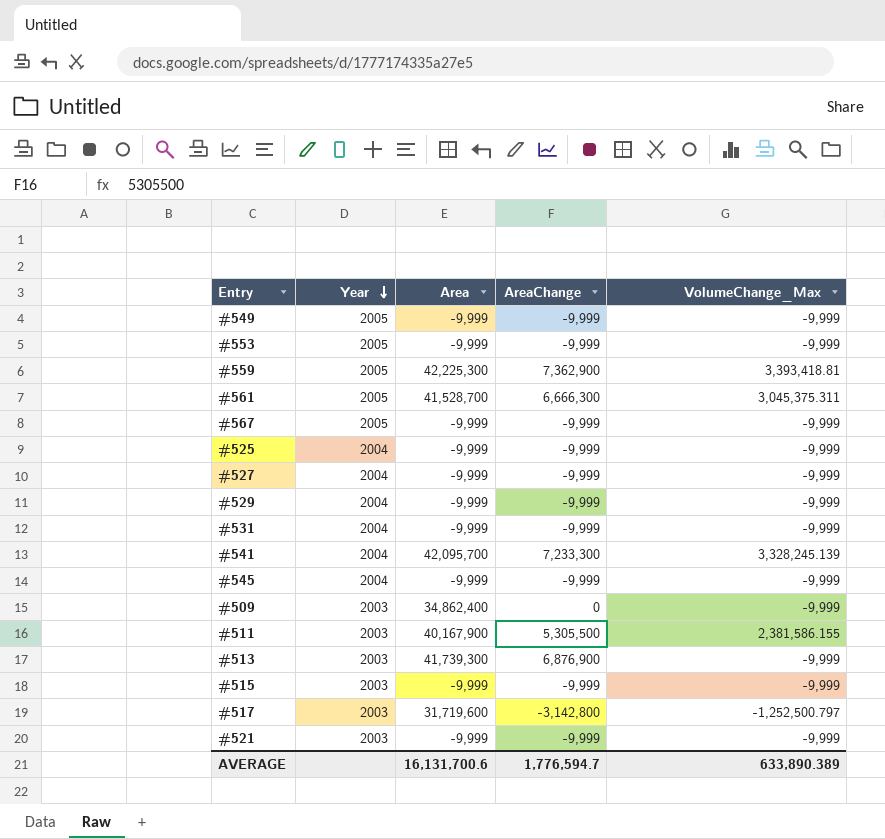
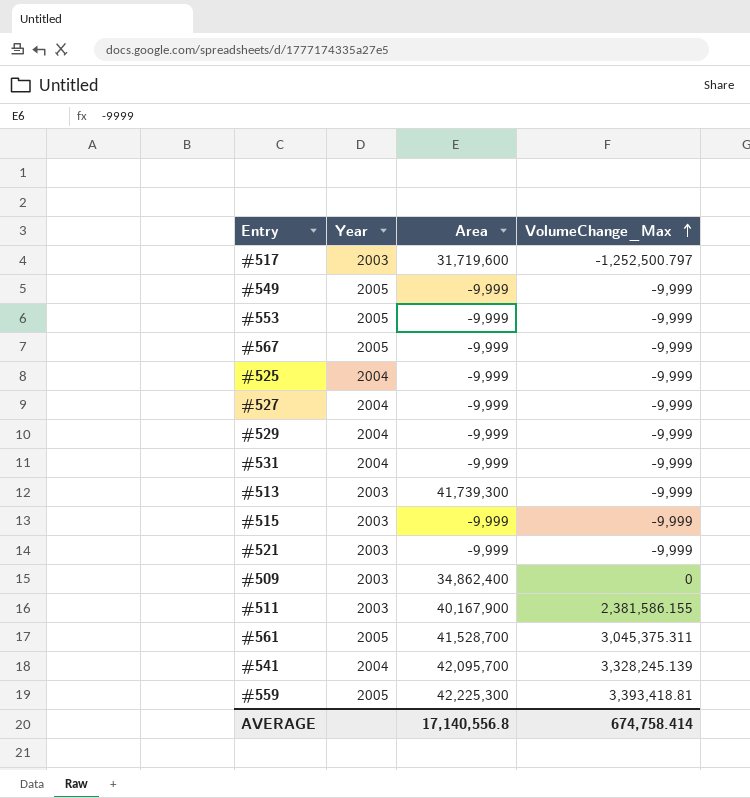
row order: Year descending -> VolumeChange_Max ascending
column AreaChange | position: 4 -> none
row #545: 2004 | -9,999 | -9,999 | -9,999 -> none
#509 | VolumeChange_Max: -9,999 -> 0
AVERAGE | Area: 16,131,700.6 -> 17,140,556.8
AVERAGE | VolumeChange_Max: 633,890.389 -> 674,758.414

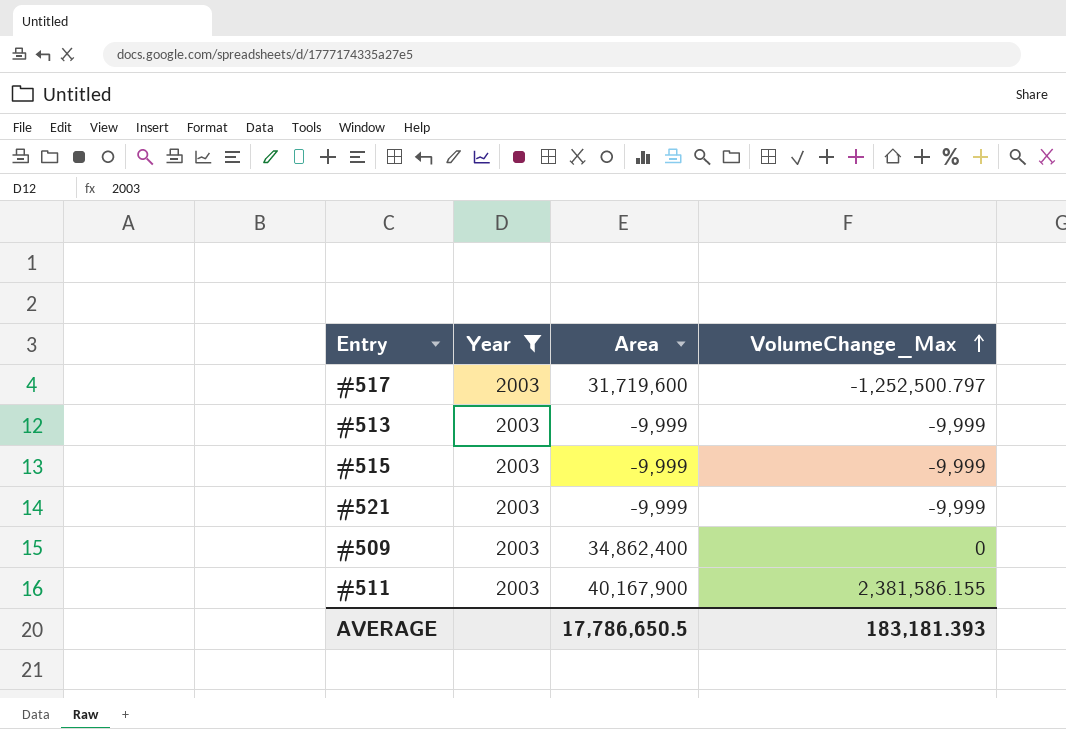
filter: none -> Year = 2003
#513 | Area: 41,739,300 -> -9,999
AVERAGE | Area: 17,140,556.8 -> 17,786,650.5
AVERAGE | VolumeChange_Max: 674,758.414 -> 183,181.393

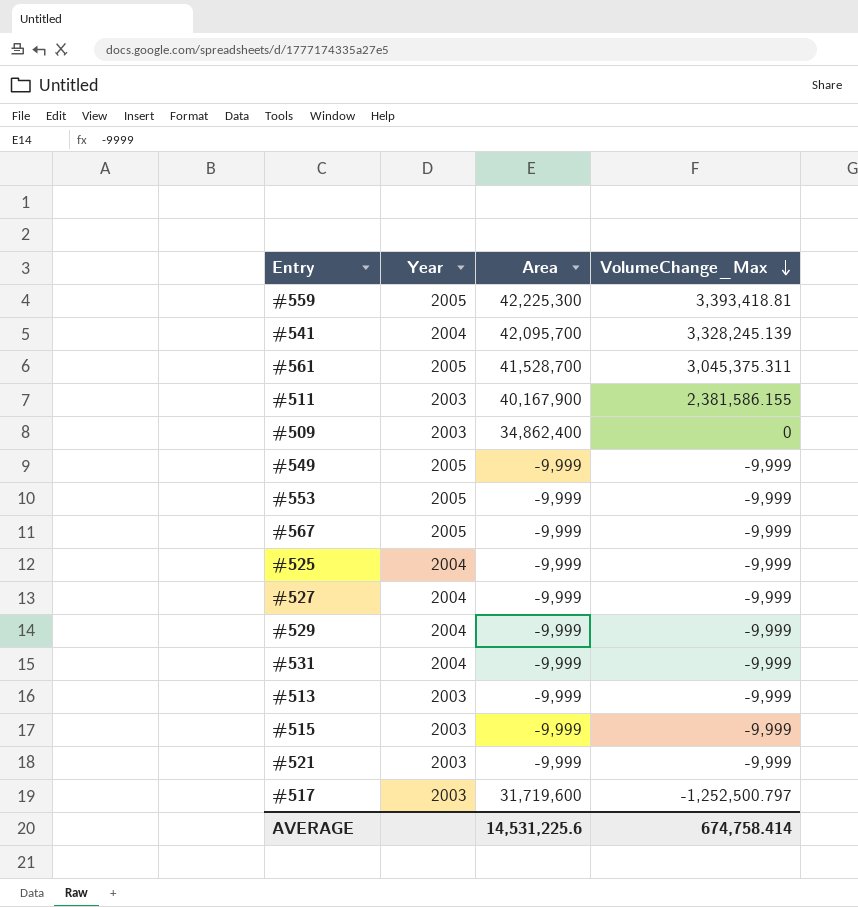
filter: Year = 2003 -> none
row order: VolumeChange_Max ascending -> VolumeChange_Max descending
AVERAGE | Area: 17,786,650.5 -> 14,531,225.6
AVERAGE | VolumeChange_Max: 183,181.393 -> 674,758.414

